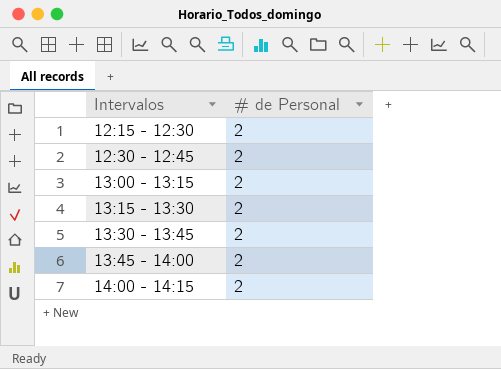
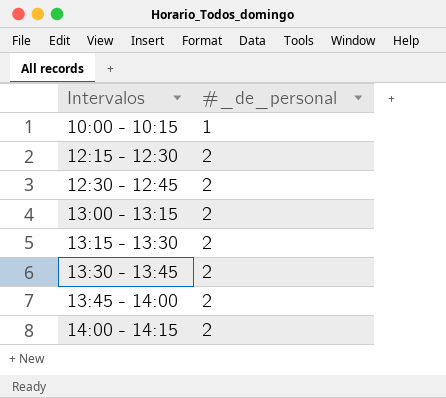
column name: # de Personal -> #_de_personal
row 10:00 - 10:15: none -> 1

